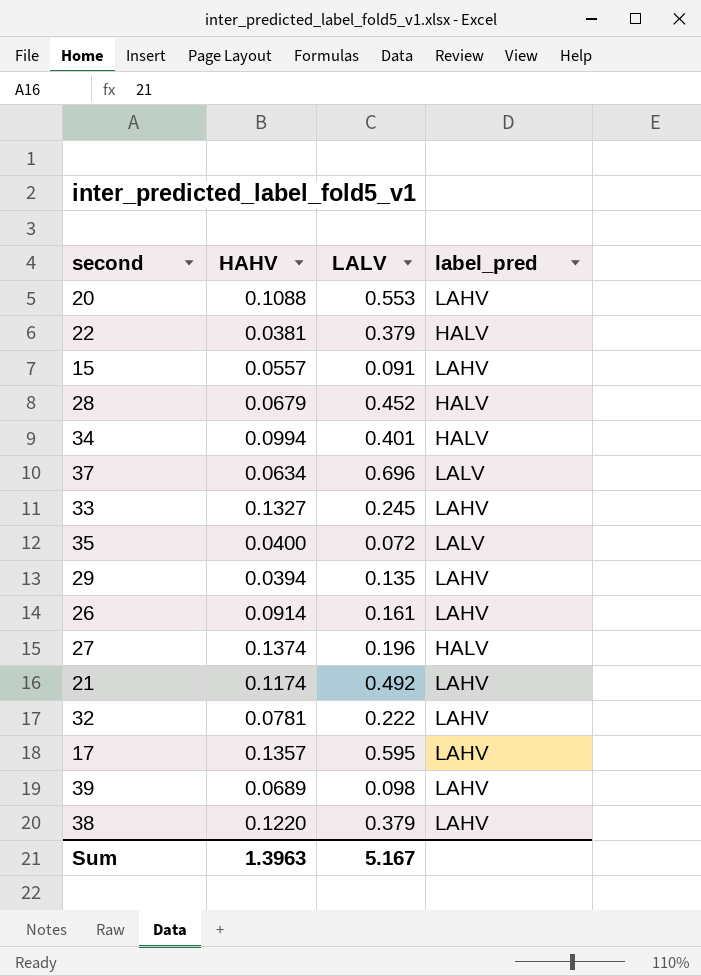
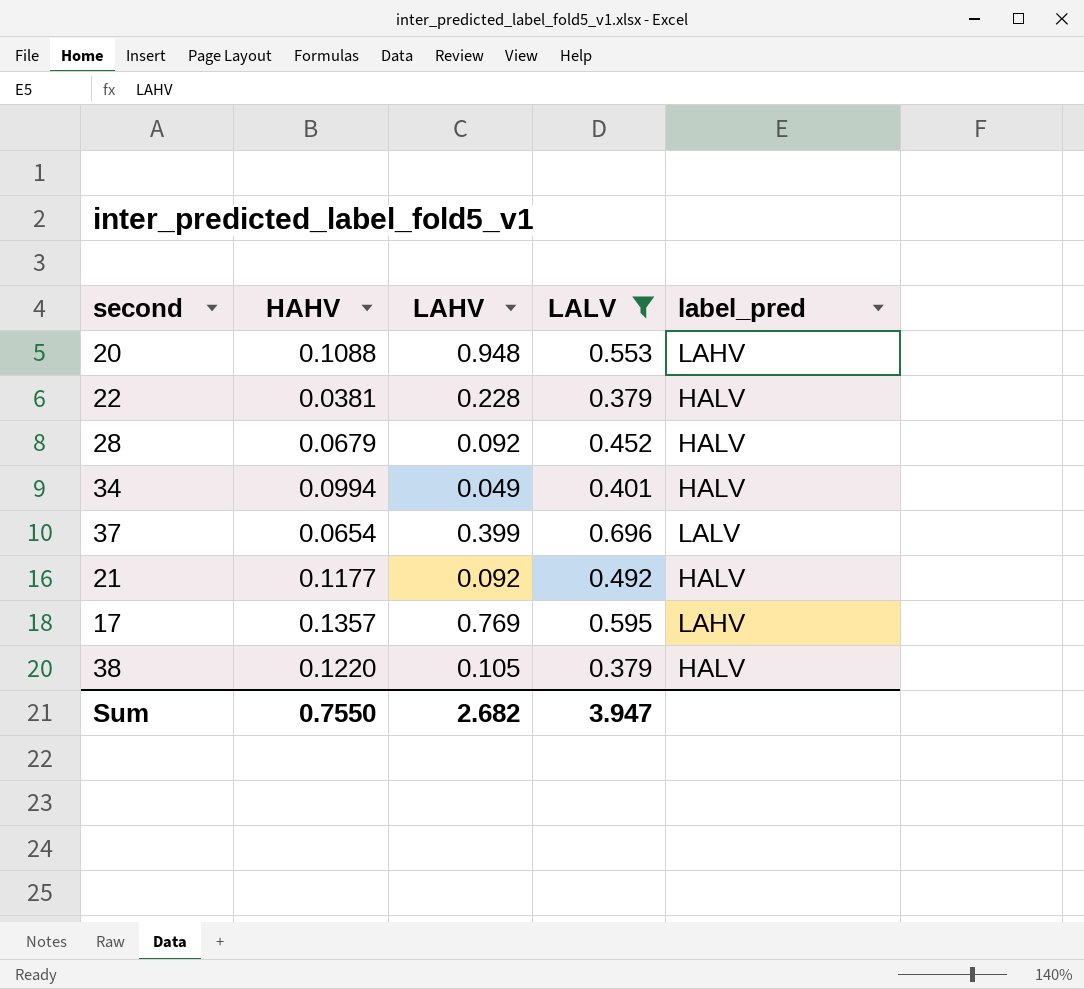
filter: none -> LALV >= 0.379
column LAHV | position: none -> 3
37 | HAHV: 0.0634 -> 0.0654
21 | HAHV: 0.1174 -> 0.1177
21 | label_pred: LAHV -> HALV
38 | label_pred: LAHV -> HALV
Sum | HAHV: 1.3963 -> 0.7550
Sum | LALV: 5.167 -> 3.947

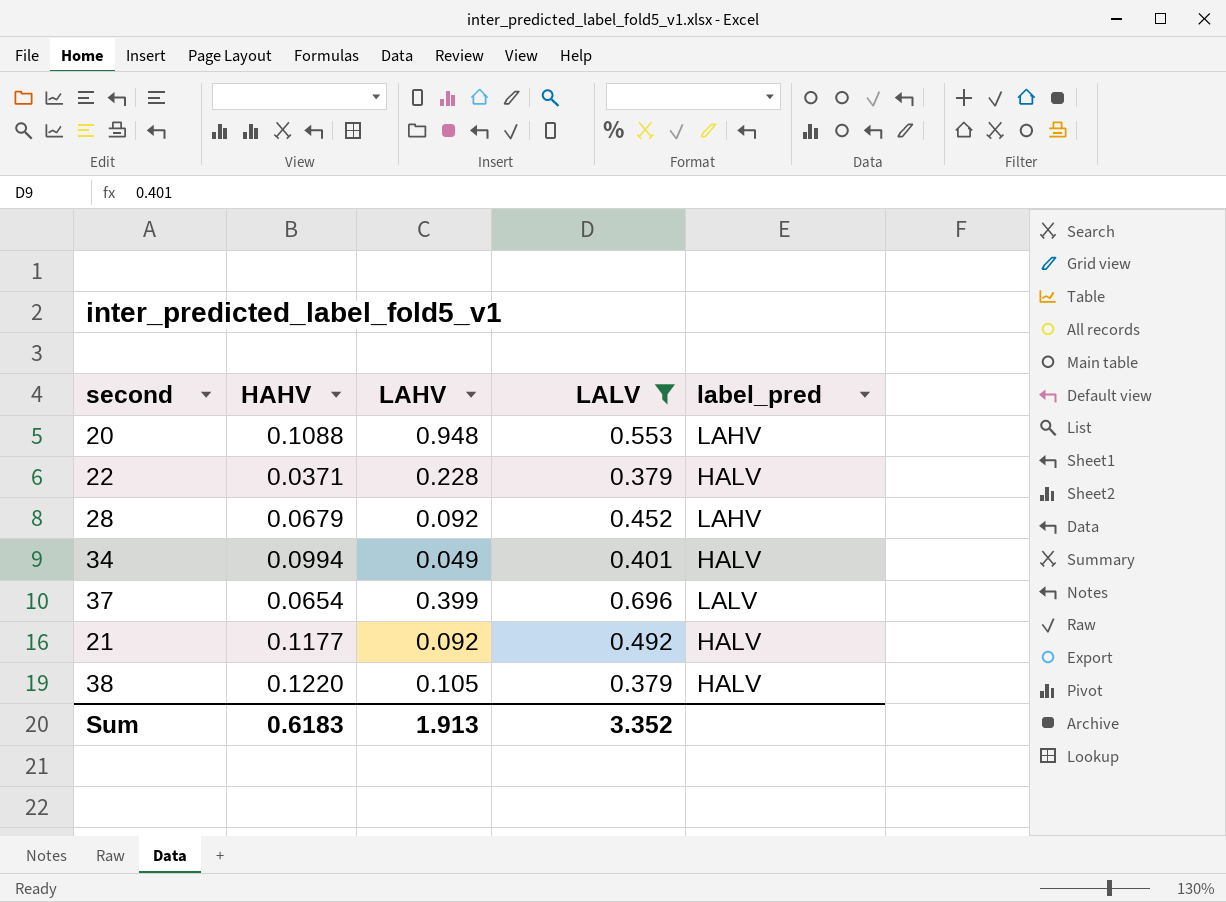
row 17: 0.1357 | 0.769 | 0.595 | LAHV -> none
22 | HAHV: 0.0381 -> 0.0371
28 | label_pred: HALV -> LAHV
Sum | HAHV: 0.7550 -> 0.6183
Sum | LAHV: 2.682 -> 1.913
Sum | LALV: 3.947 -> 3.352

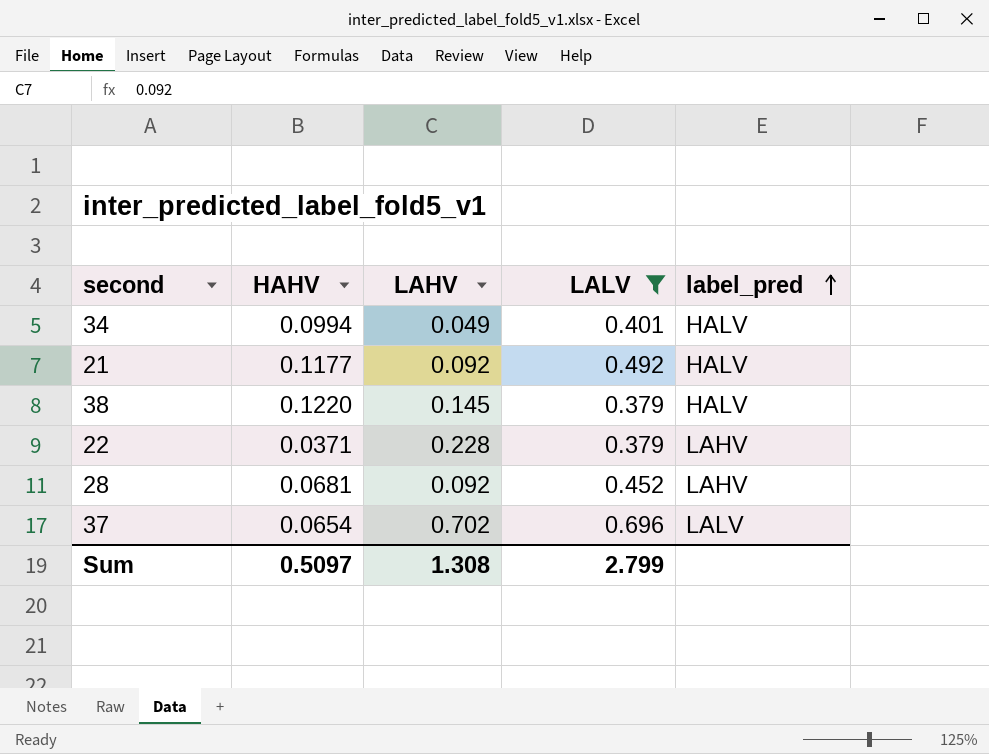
row order: none -> label_pred ascending
row 20: 0.1088 | 0.948 | 0.553 | LAHV -> none
38 | LAHV: 0.105 -> 0.145
22 | label_pred: HALV -> LAHV
28 | HAHV: 0.0679 -> 0.0681
37 | LAHV: 0.399 -> 0.702
Sum | HAHV: 0.6183 -> 0.5097
Sum | LAHV: 1.913 -> 1.308
Sum | LALV: 3.352 -> 2.799

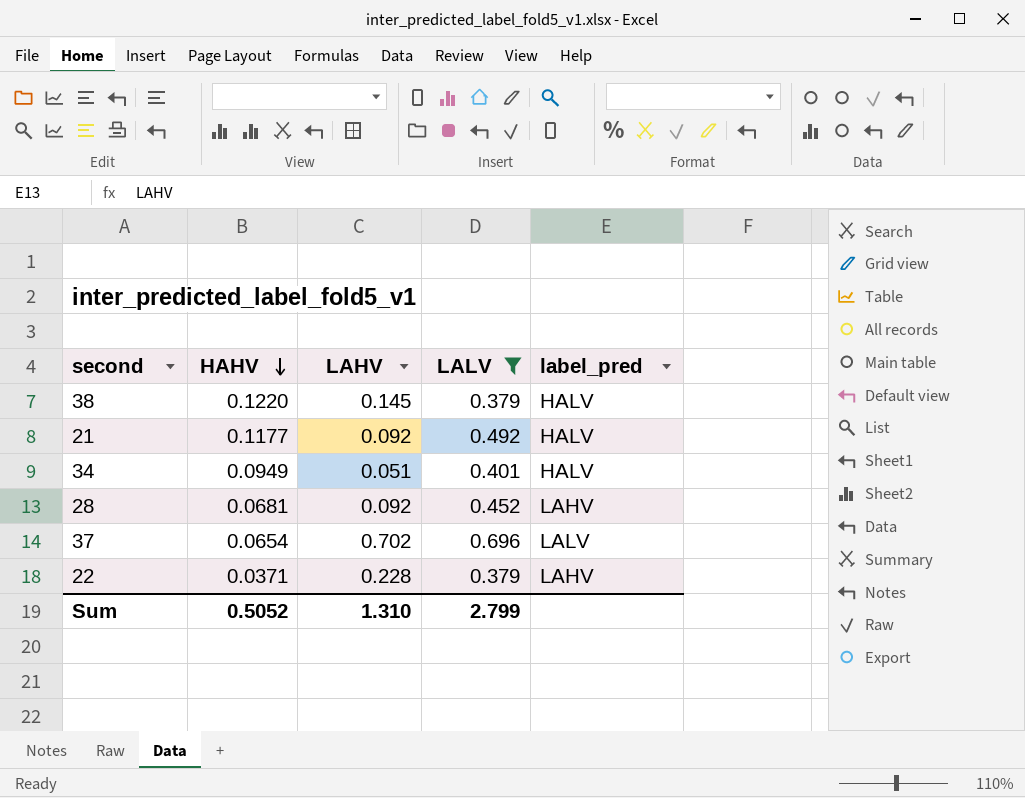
row order: label_pred ascending -> HAHV descending
34 | HAHV: 0.0994 -> 0.0949
34 | LAHV: 0.049 -> 0.051
Sum | HAHV: 0.5097 -> 0.5052
Sum | LAHV: 1.308 -> 1.310

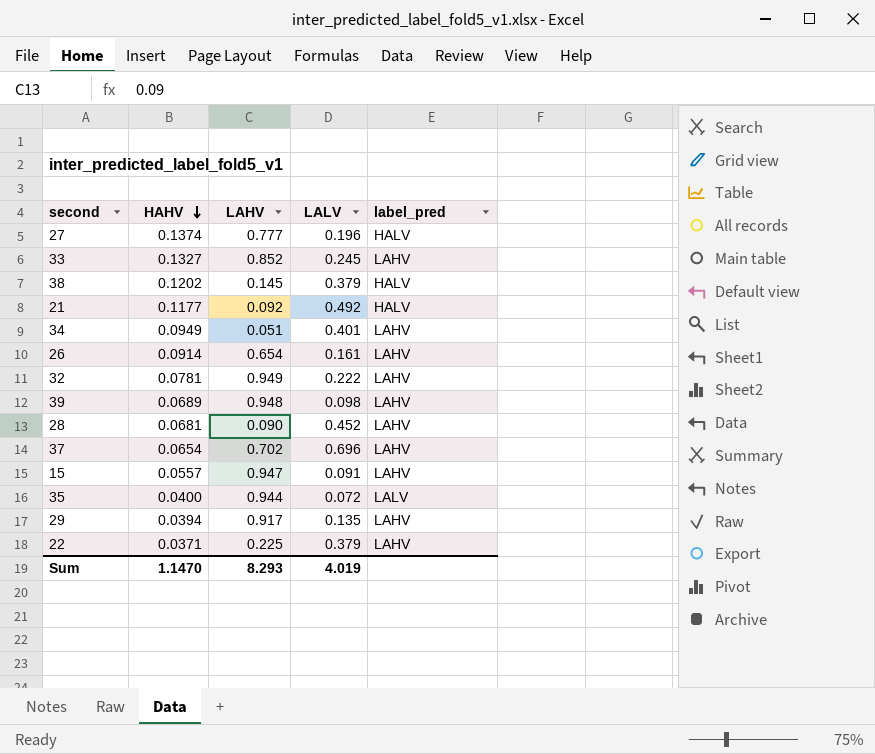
filter: LALV >= 0.379 -> none
38 | HAHV: 0.1220 -> 0.1202
34 | label_pred: HALV -> LAHV
28 | LAHV: 0.092 -> 0.090
37 | label_pred: LALV -> LAHV
22 | LAHV: 0.228 -> 0.225
Sum | HAHV: 0.5052 -> 1.1470
Sum | LAHV: 1.310 -> 8.293
Sum | LALV: 2.799 -> 4.019

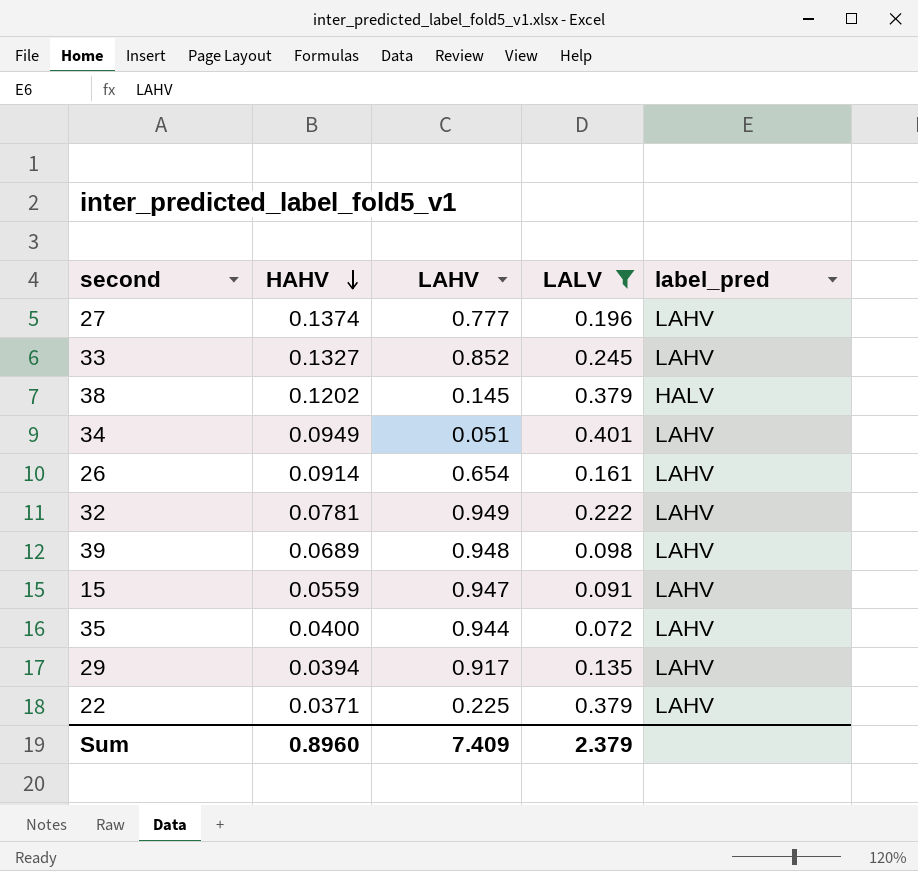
filter: none -> LALV <= 0.401
27 | label_pred: HALV -> LAHV
15 | HAHV: 0.0557 -> 0.0559
35 | label_pred: LALV -> LAHV
Sum | HAHV: 1.1470 -> 0.8960
Sum | LAHV: 8.293 -> 7.409
Sum | LALV: 4.019 -> 2.379

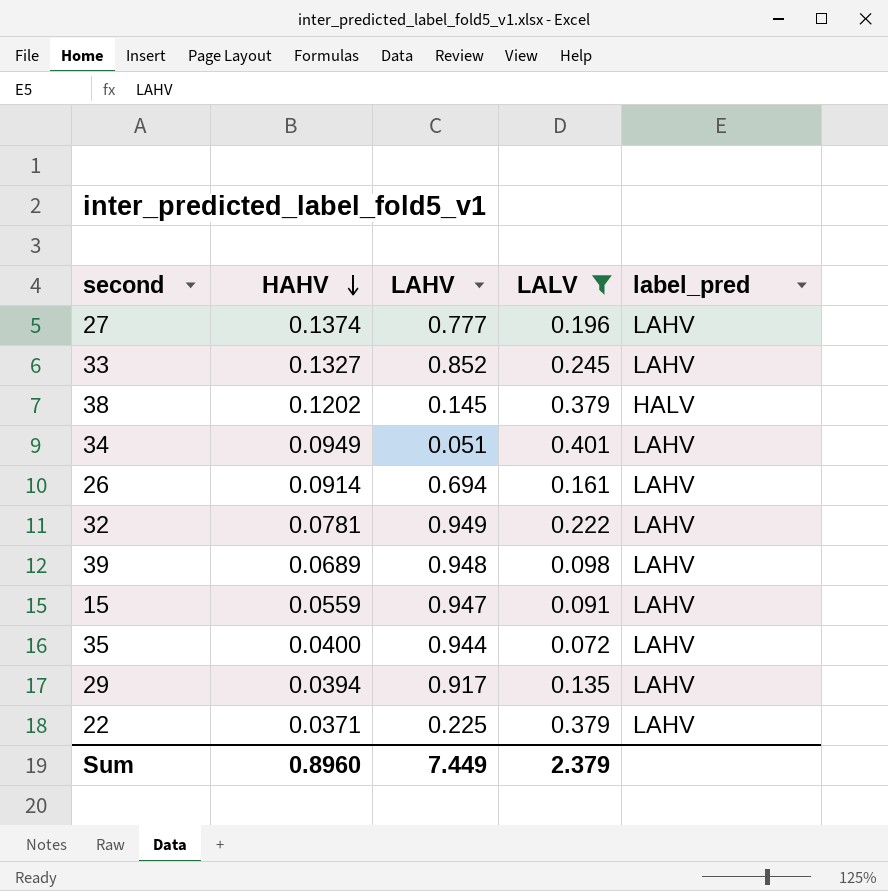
26 | LAHV: 0.654 -> 0.694
Sum | LAHV: 7.409 -> 7.449

